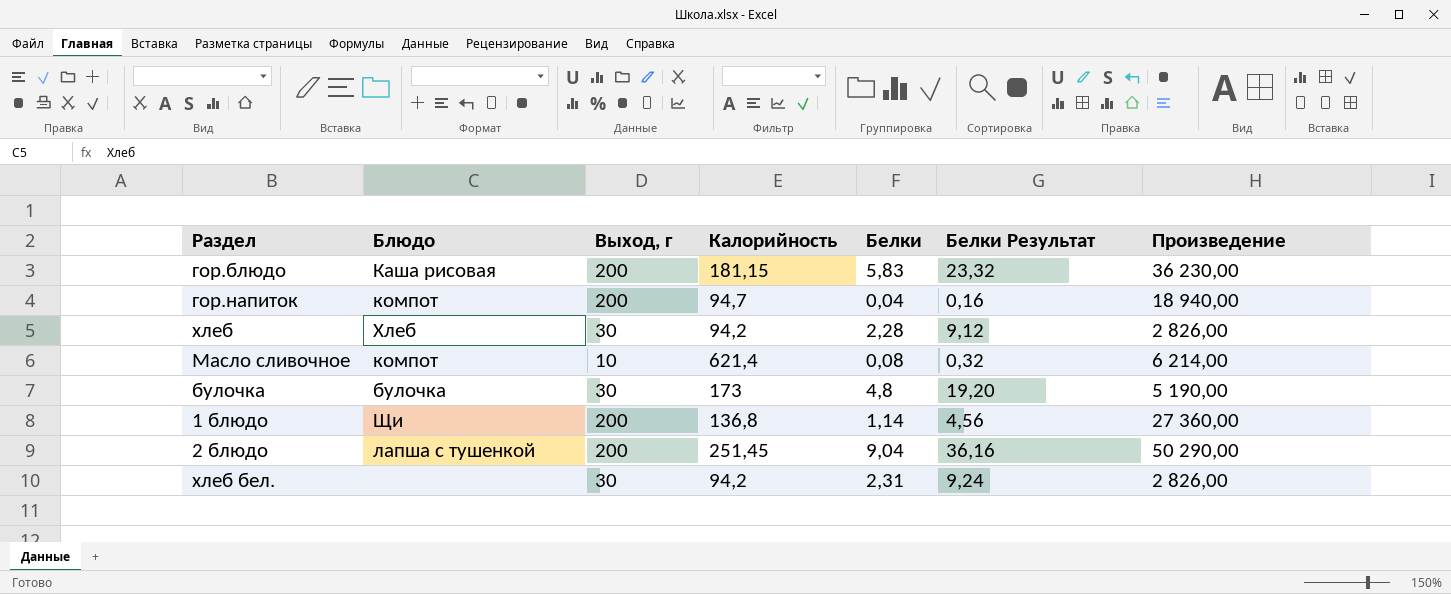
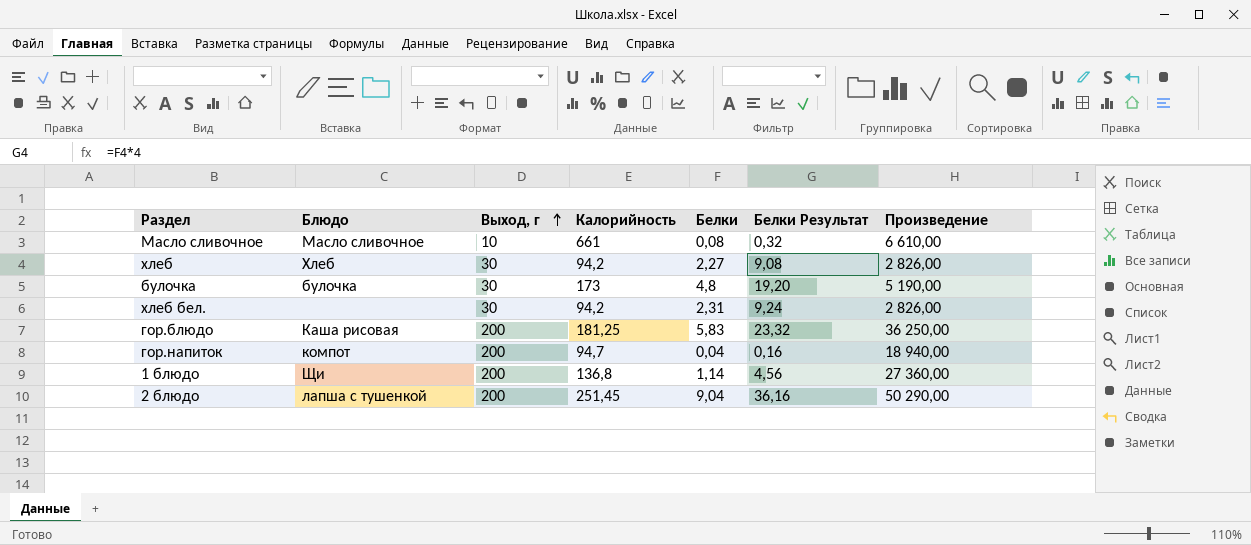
row order: none -> Выход, г ascending
Масло сливочное | Блюдо: компот -> Масло сливочное
Масло сливочное | Калорийность: 621,4 -> 661
Масло сливочное | Произведение: 6 214,00 -> 6 610,00
хлеб | Белки: 2,28 -> 2,27
хлеб | Белки Результат: 9,12 -> 9,08
гор.блюдо | Калорийность: 181,15 -> 181,25
гор.блюдо | Произведение: 36 230,00 -> 36 250,00

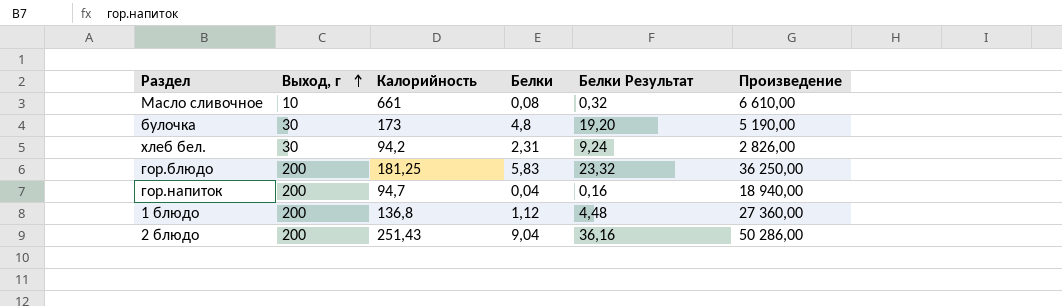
column Блюдо | position: 2 -> none
row хлеб: Хлеб | 30 | 94,2 | 2,27 | 9,08 | 2 826,00 -> none
1 блюдо | Белки: 1,14 -> 1,12
1 блюдо | Белки Результат: 4,56 -> 4,48
2 блюдо | Калорийность: 251,45 -> 251,43
2 блюдо | Произведение: 50 290,00 -> 50 286,00

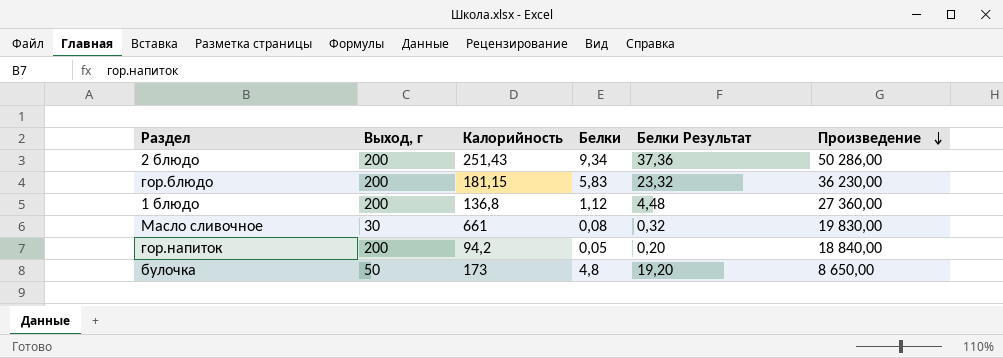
row order: Выход, г ascending -> Произведение descending
row хлеб бел.: 30 | 94,2 | 2,31 | 9,24 | 2 826,00 -> none
2 блюдо | Белки: 9,04 -> 9,34
2 блюдо | Белки Результат: 36,16 -> 37,36
гор.блюдо | Калорийность: 181,25 -> 181,15
гор.блюдо | Произведение: 36 250,00 -> 36 230,00
Масло сливочное | Выход, г: 10 -> 30
Масло сливочное | Произведение: 6 610,00 -> 19 830,00
гор.напиток | Калорийность: 94,7 -> 94,2
гор.напиток | Белки: 0,04 -> 0,05
гор.напиток | Белки Результат: 0,16 -> 0,20
гор.напиток | Произведение: 18 940,00 -> 18 840,00
булочка | Выход, г: 30 -> 50
булочка | Произведение: 5 190,00 -> 8 650,00

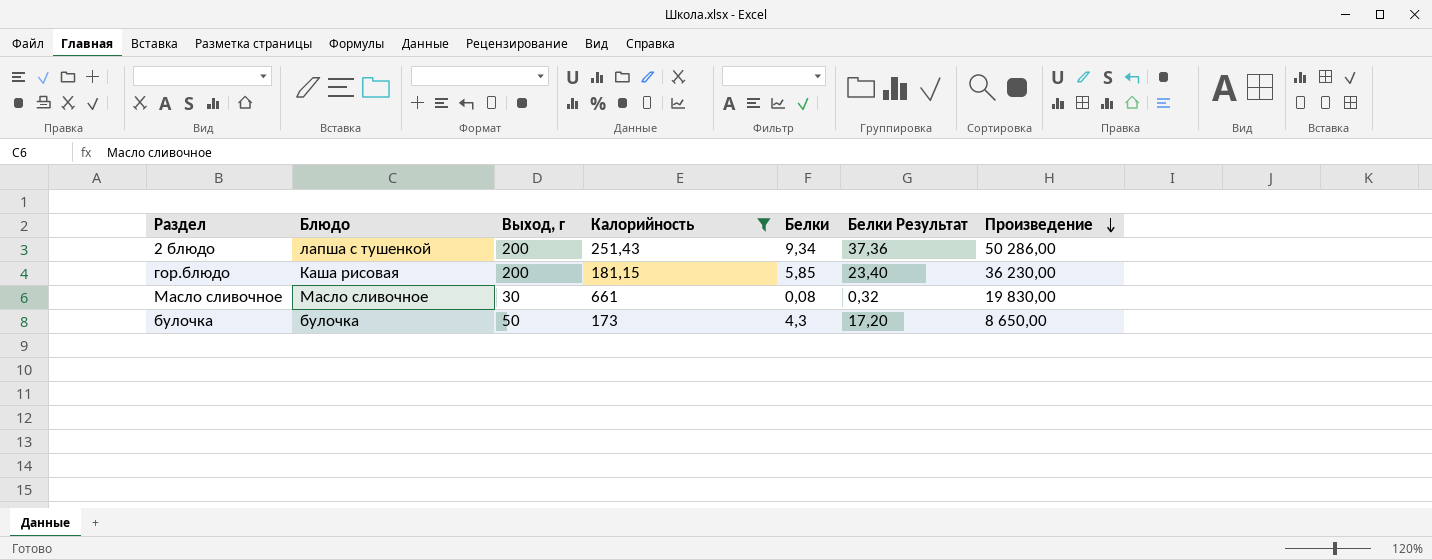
filter: none -> Калорийность >= 173
column Блюдо | position: none -> 2
гор.блюдо | Белки: 5,83 -> 5,85
гор.блюдо | Белки Результат: 23,32 -> 23,40
булочка | Белки: 4,8 -> 4,3
булочка | Белки Результат: 19,20 -> 17,20

